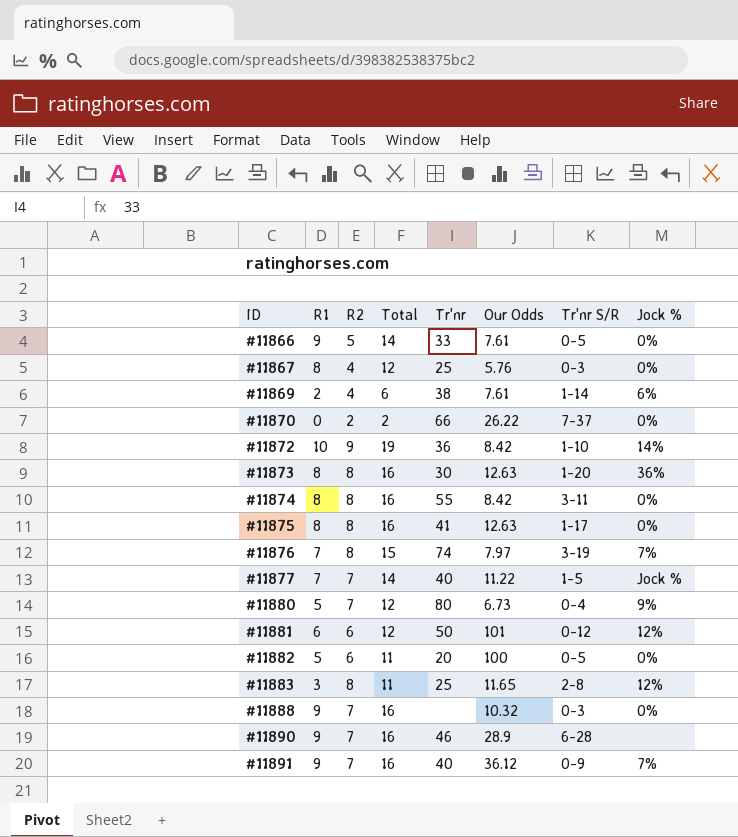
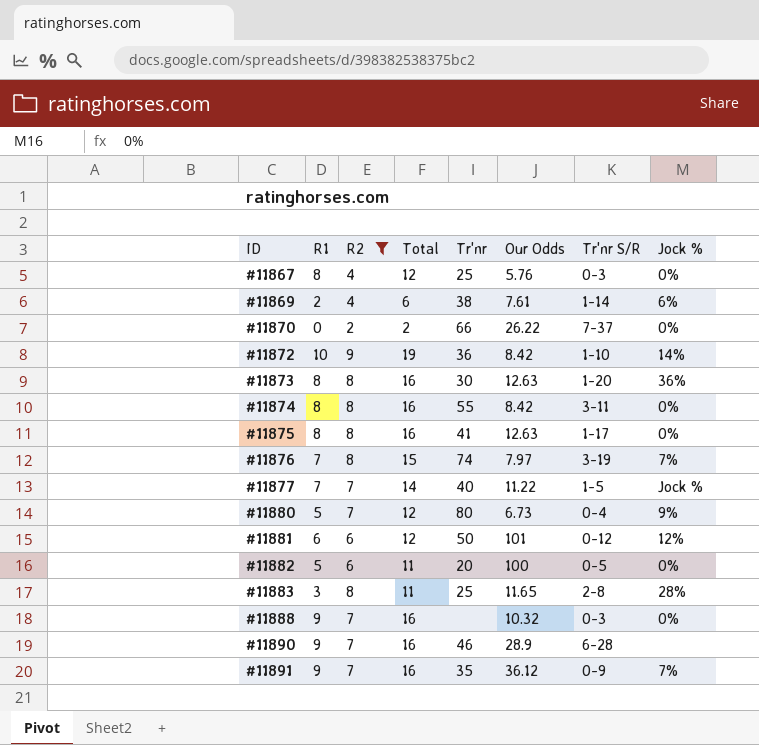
filter: none -> R2 != 5
#11883 | Jock %: 12% -> 28%
#11891 | Tr'nr: 40 -> 35

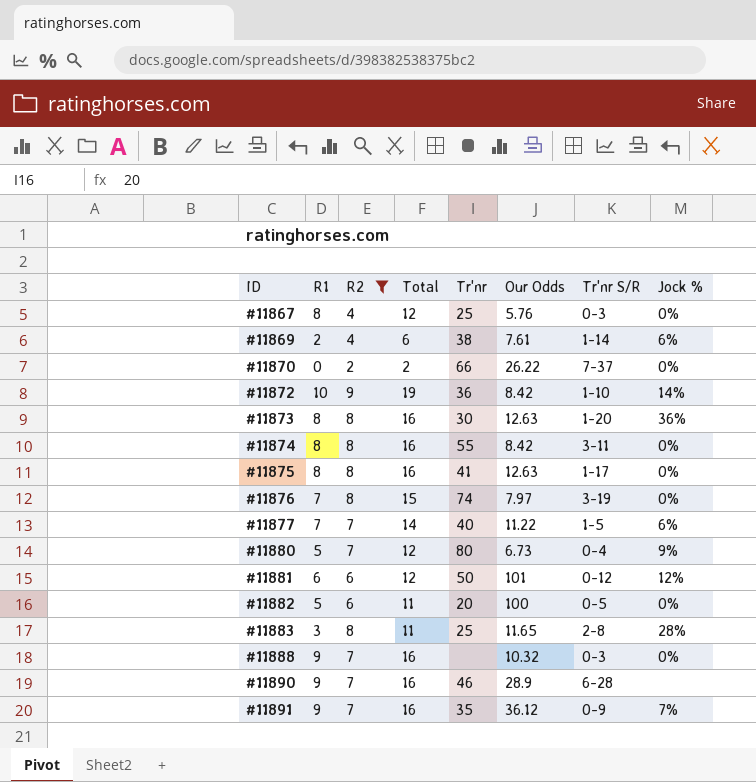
#11876 | Jock %: 7% -> 0%
#11877 | Jock %: Jock % -> 6%

